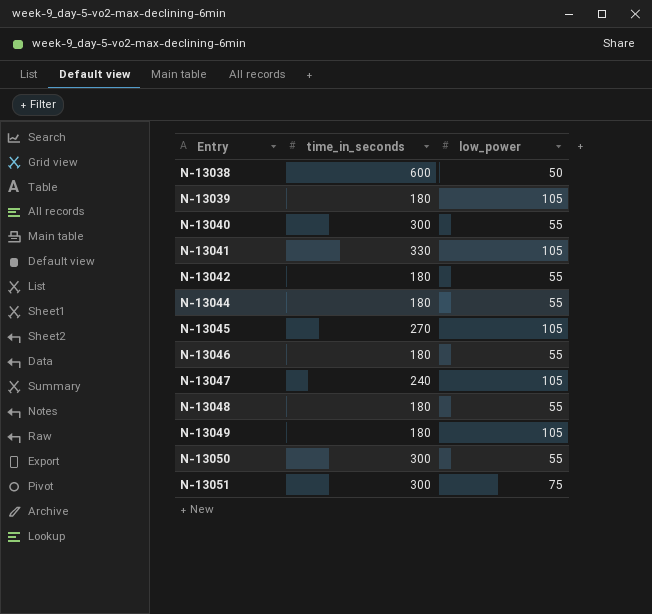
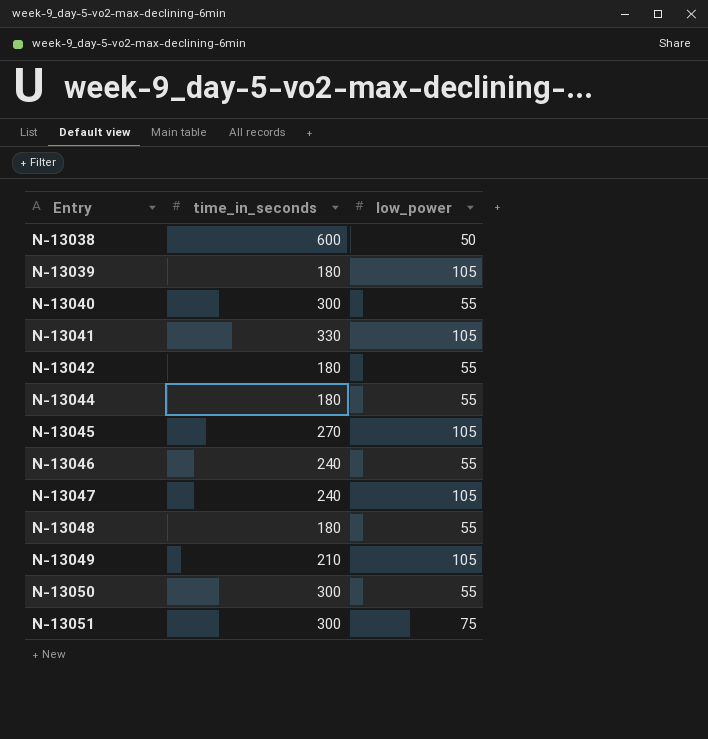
N-13046 | time_in_seconds: 180 -> 240
N-13049 | time_in_seconds: 180 -> 210

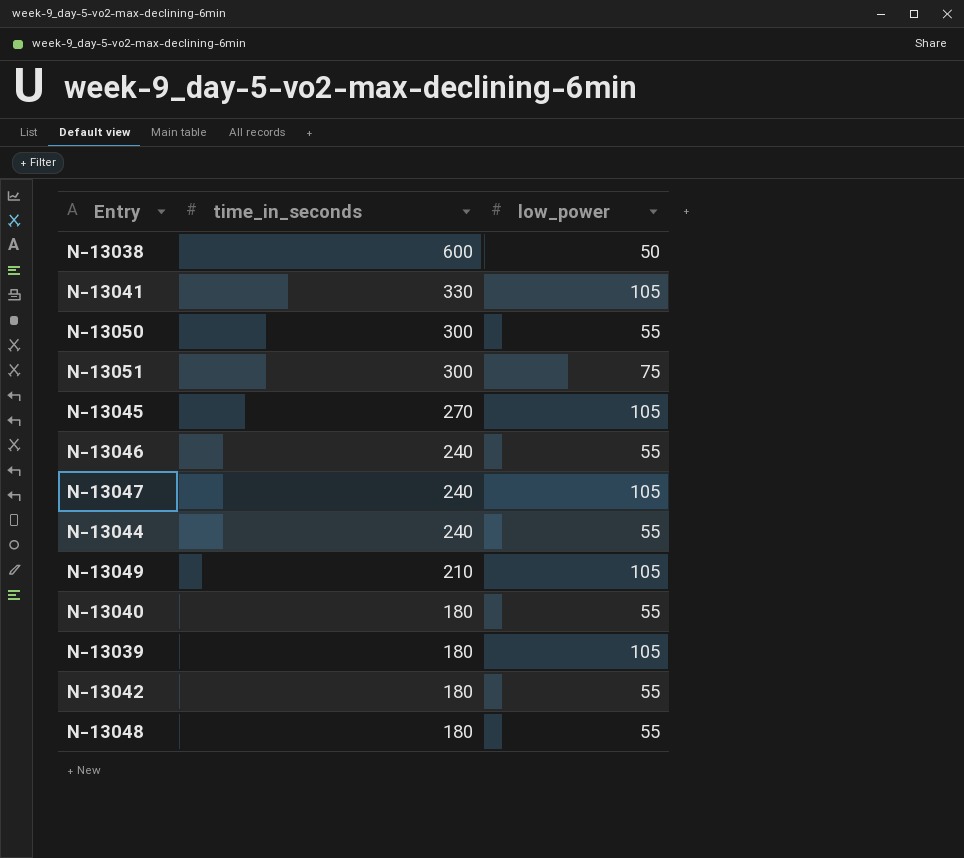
row order: Entry ascending -> time_in_seconds descending
N-13044 | time_in_seconds: 180 -> 240
N-13040 | time_in_seconds: 300 -> 180

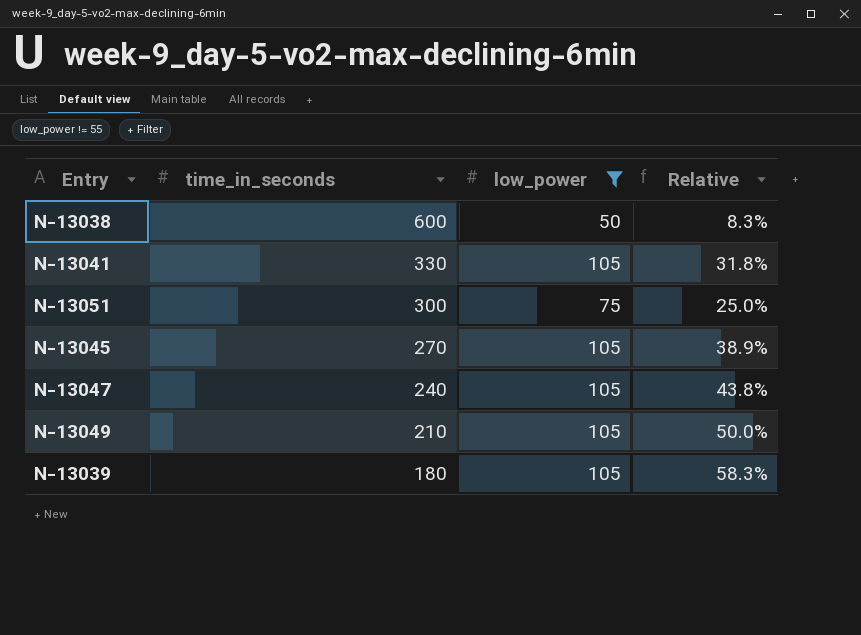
filter: none -> low_power != 55
column Relative | formula: none -> [low_power] / [time_in_seconds]

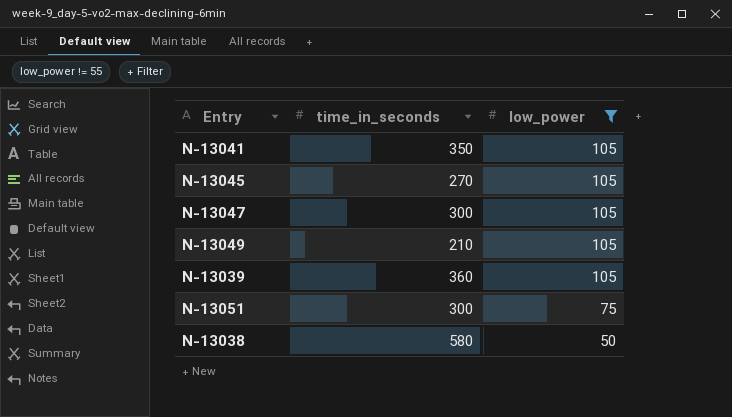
row order: time_in_seconds descending -> low_power descending
column Relative | formula: [low_power] / [time_in_seconds] -> none
N-13041 | time_in_seconds: 330 -> 350
N-13047 | time_in_seconds: 240 -> 300
N-13039 | time_in_seconds: 180 -> 360
N-13038 | time_in_seconds: 600 -> 580

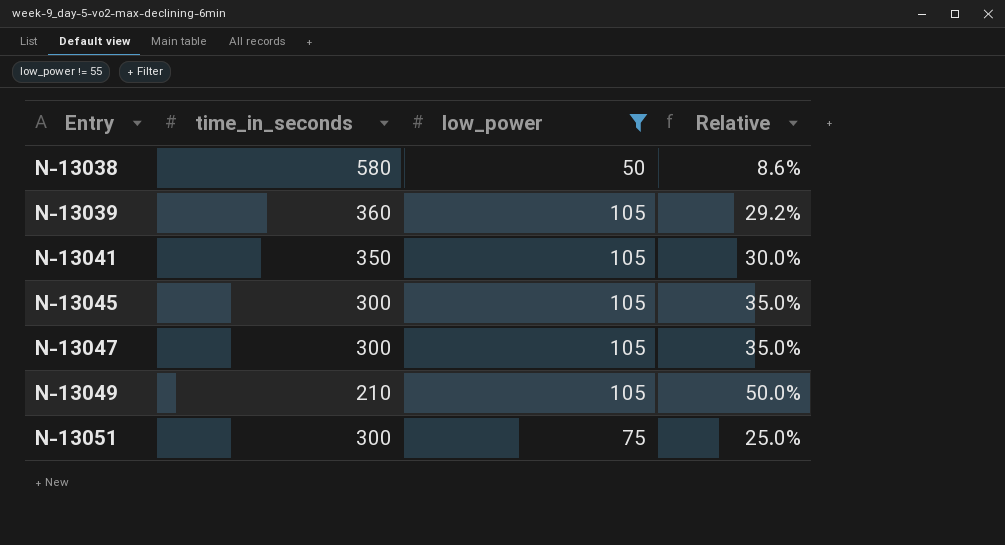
row order: low_power descending -> Entry ascending
column Relative | formula: none -> [low_power] / [time_in_seconds]
N-13045 | time_in_seconds: 270 -> 300

